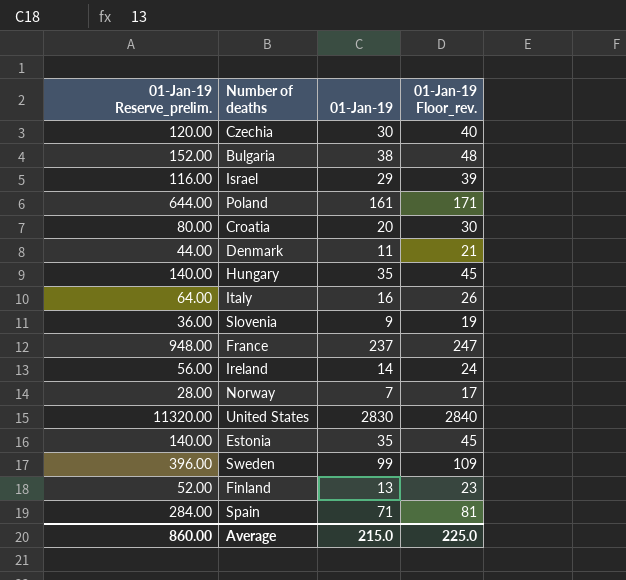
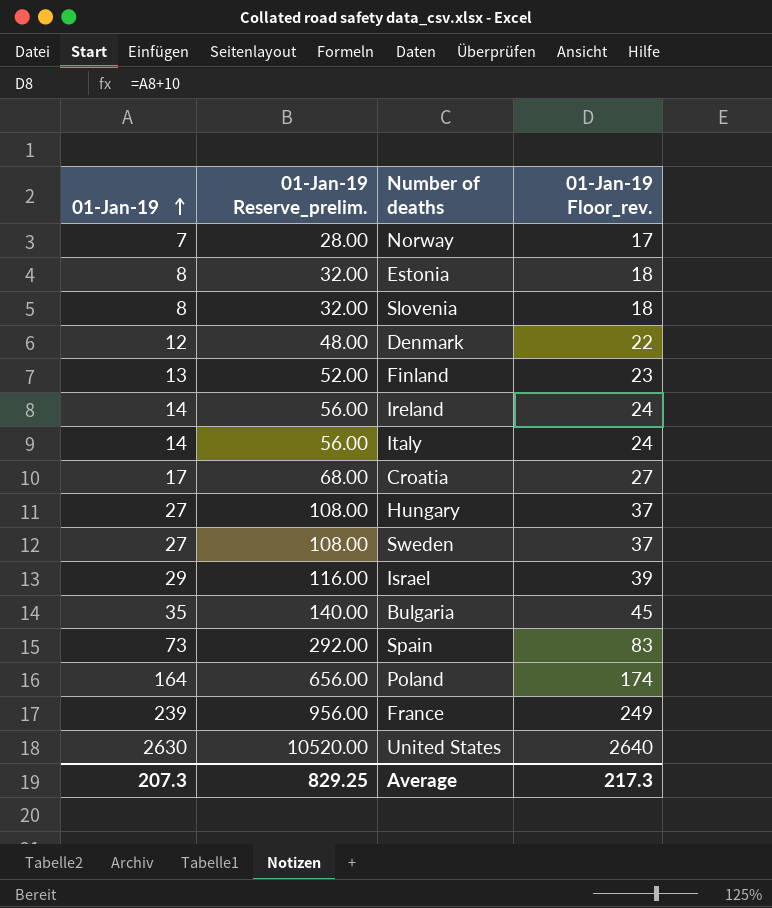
row order: none -> 01-Jan-19 ascending
column 01-Jan-19 | position: 3 -> 1
row Czechia: 120.00 | 30 | 40 -> none
Estonia | 01-Jan-19: 35 -> 8
Estonia | 01-Jan-19 Reserve_prelim.: 140.00 -> 32.00
Estonia | 01-Jan-19 Floor_rev.: 45 -> 18
Slovenia | 01-Jan-19: 9 -> 8
Slovenia | 01-Jan-19 Reserve_prelim.: 36.00 -> 32.00
Slovenia | 01-Jan-19 Floor_rev.: 19 -> 18
Denmark | 01-Jan-19: 11 -> 12
Denmark | 01-Jan-19 Reserve_prelim.: 44.00 -> 48.00
Denmark | 01-Jan-19 Floor_rev.: 21 -> 22
Italy | 01-Jan-19: 16 -> 14
Italy | 01-Jan-19 Reserve_prelim.: 64.00 -> 56.00
Italy | 01-Jan-19 Floor_rev.: 26 -> 24
Croatia | 01-Jan-19: 20 -> 17
Croatia | 01-Jan-19 Reserve_prelim.: 80.00 -> 68.00
Croatia | 01-Jan-19 Floor_rev.: 30 -> 27
Hungary | 01-Jan-19: 35 -> 27
Hungary | 01-Jan-19 Reserve_prelim.: 140.00 -> 108.00
Hungary | 01-Jan-19 Floor_rev.: 45 -> 37
Sweden | 01-Jan-19: 99 -> 27
Sweden | 01-Jan-19 Reserve_prelim.: 396.00 -> 108.00
Sweden | 01-Jan-19 Floor_rev.: 109 -> 37
Bulgaria | 01-Jan-19: 38 -> 35
Bulgaria | 01-Jan-19 Reserve_prelim.: 152.00 -> 140.00
Bulgaria | 01-Jan-19 Floor_rev.: 48 -> 45
Spain | 01-Jan-19: 71 -> 73
Spain | 01-Jan-19 Reserve_prelim.: 284.00 -> 292.00
Spain | 01-Jan-19 Floor_rev.: 81 -> 83
Poland | 01-Jan-19: 161 -> 164
Poland | 01-Jan-19 Reserve_prelim.: 644.00 -> 656.00
Poland | 01-Jan-19 Floor_rev.: 171 -> 174
France | 01-Jan-19: 237 -> 239
France | 01-Jan-19 Reserve_prelim.: 948.00 -> 956.00
France | 01-Jan-19 Floor_rev.: 247 -> 249
United States | 01-Jan-19: 2830 -> 2630
United States | 01-Jan-19 Reserve_prelim.: 11320.00 -> 10520.00
United States | 01-Jan-19 Floor_rev.: 2840 -> 2640
Average | 01-Jan-19: 215.0 -> 207.3
Average | 01-Jan-19 Reserve_prelim.: 860.00 -> 829.25
Average | 01-Jan-19 Floor_rev.: 225.0 -> 217.3

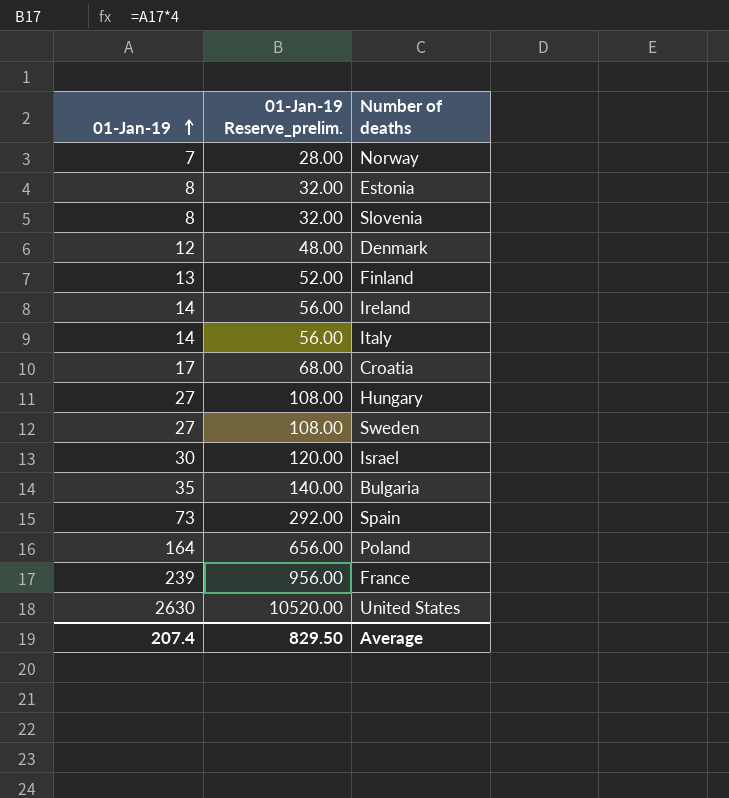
column 01-Jan-19 Floor_rev. | formula: [01-Jan-19] + 10 -> none
Israel | 01-Jan-19: 29 -> 30
Israel | 01-Jan-19 Reserve_prelim.: 116.00 -> 120.00
Average | 01-Jan-19: 207.3 -> 207.4
Average | 01-Jan-19 Reserve_prelim.: 829.25 -> 829.50

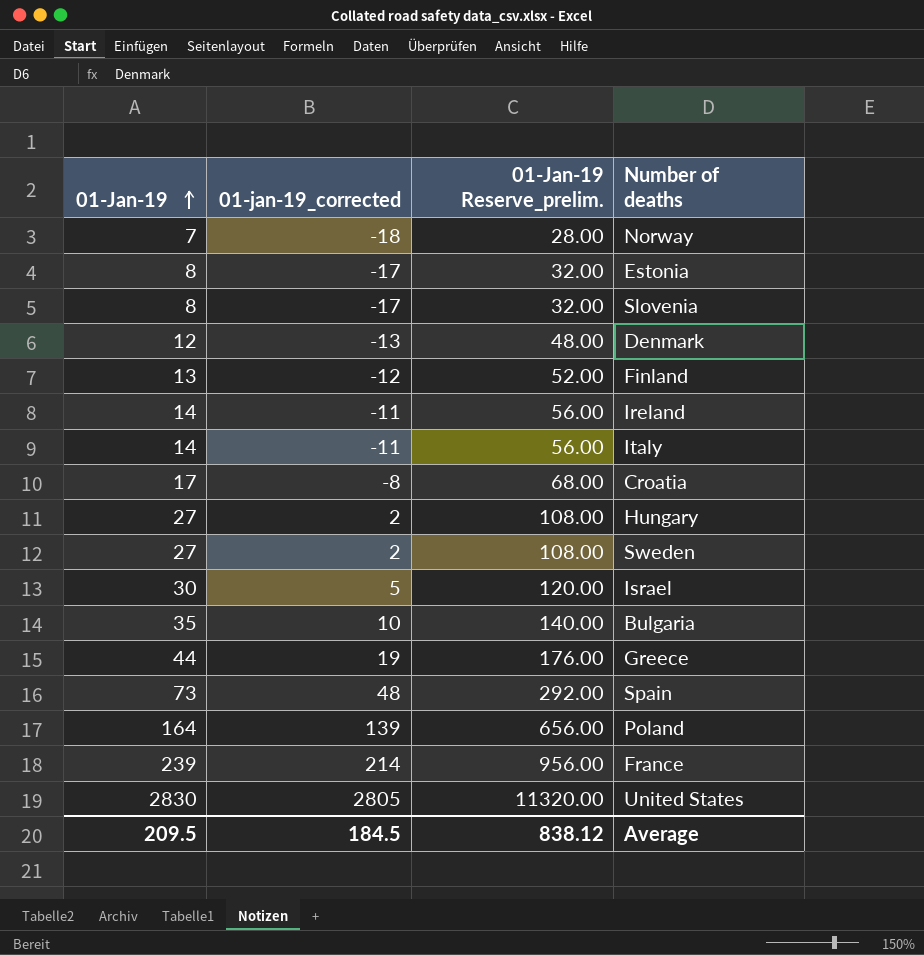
column 01-jan-19_corrected | formula: none -> [01-Jan-19] - 25
row Greece: none -> 44 | 19 | 176.00
United States | 01-Jan-19: 2630 -> 2830
United States | 01-Jan-19 Reserve_prelim.: 10520.00 -> 11320.00
Average | 01-Jan-19: 207.4 -> 209.5
Average | 01-Jan-19 Reserve_prelim.: 829.50 -> 838.12

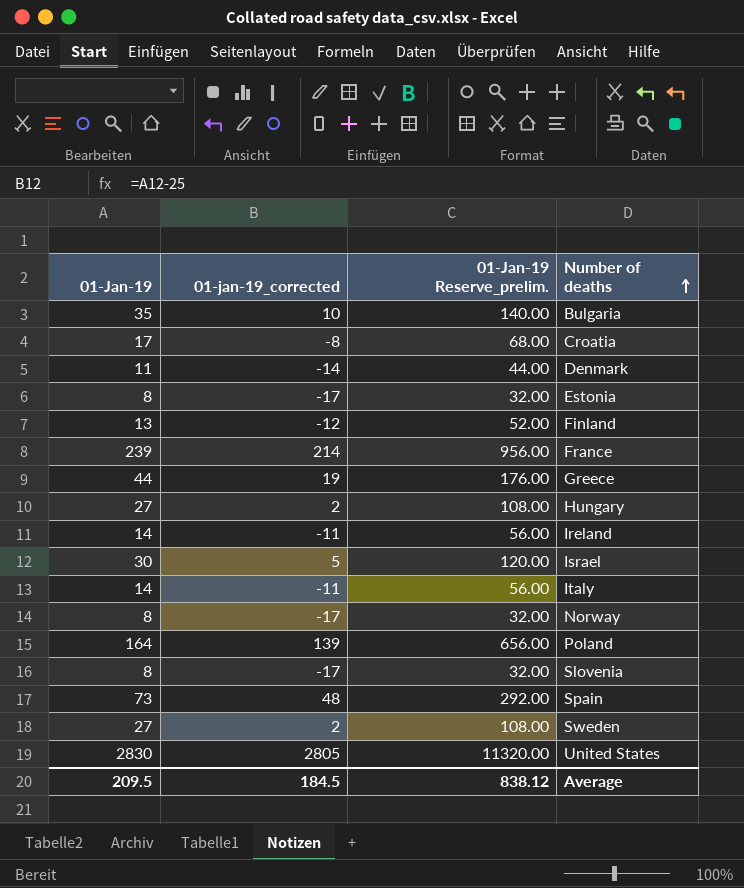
row order: 01-Jan-19 ascending -> Number of deaths ascending
Denmark | 01-Jan-19: 12 -> 11
Denmark | 01-jan-19_corrected: -13 -> -14
Denmark | 01-Jan-19 Reserve_prelim.: 48.00 -> 44.00
Norway | 01-Jan-19: 7 -> 8
Norway | 01-jan-19_corrected: -18 -> -17
Norway | 01-Jan-19 Reserve_prelim.: 28.00 -> 32.00

